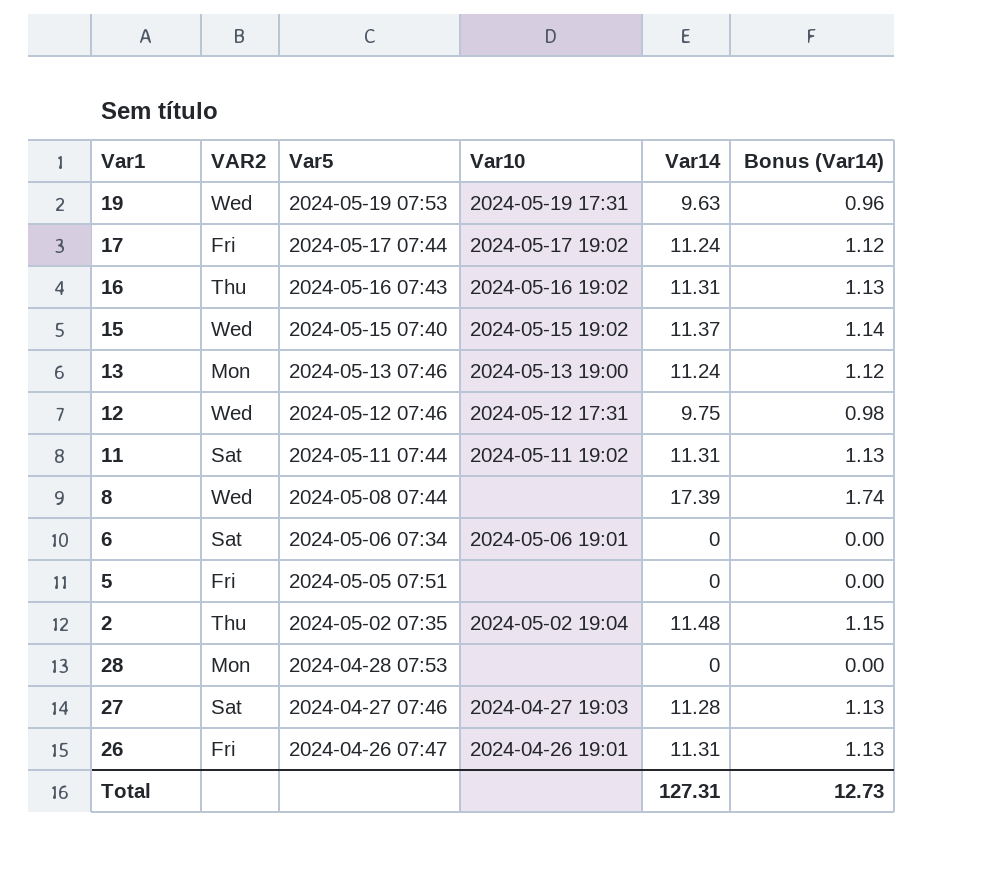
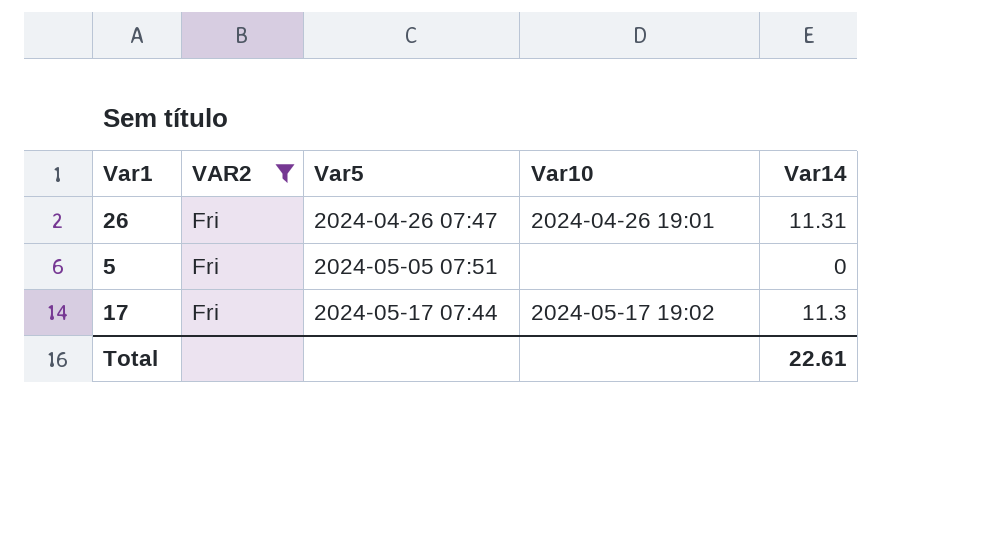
filter: none -> VAR2 = Fri
row order: Var5 descending -> Var5 ascending
column Bonus (Var14) | formula: [Var14] * 0.1 -> none
17 | Var14: 11.24 -> 11.3
Total | Var14: 127.31 -> 22.61

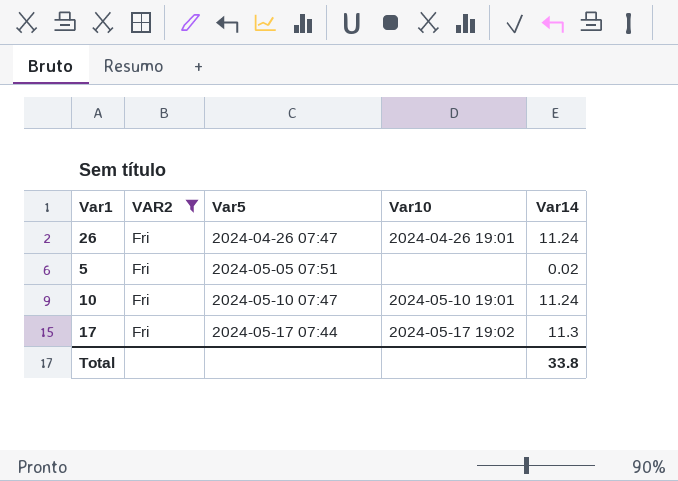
26 | Var14: 11.31 -> 11.24
5 | Var14: 0 -> 0.02
row 10: none -> Fri | 2024-05-10 07:47 | 2024-05-10 19:01 | 11.24
Total | Var14: 22.61 -> 33.8

